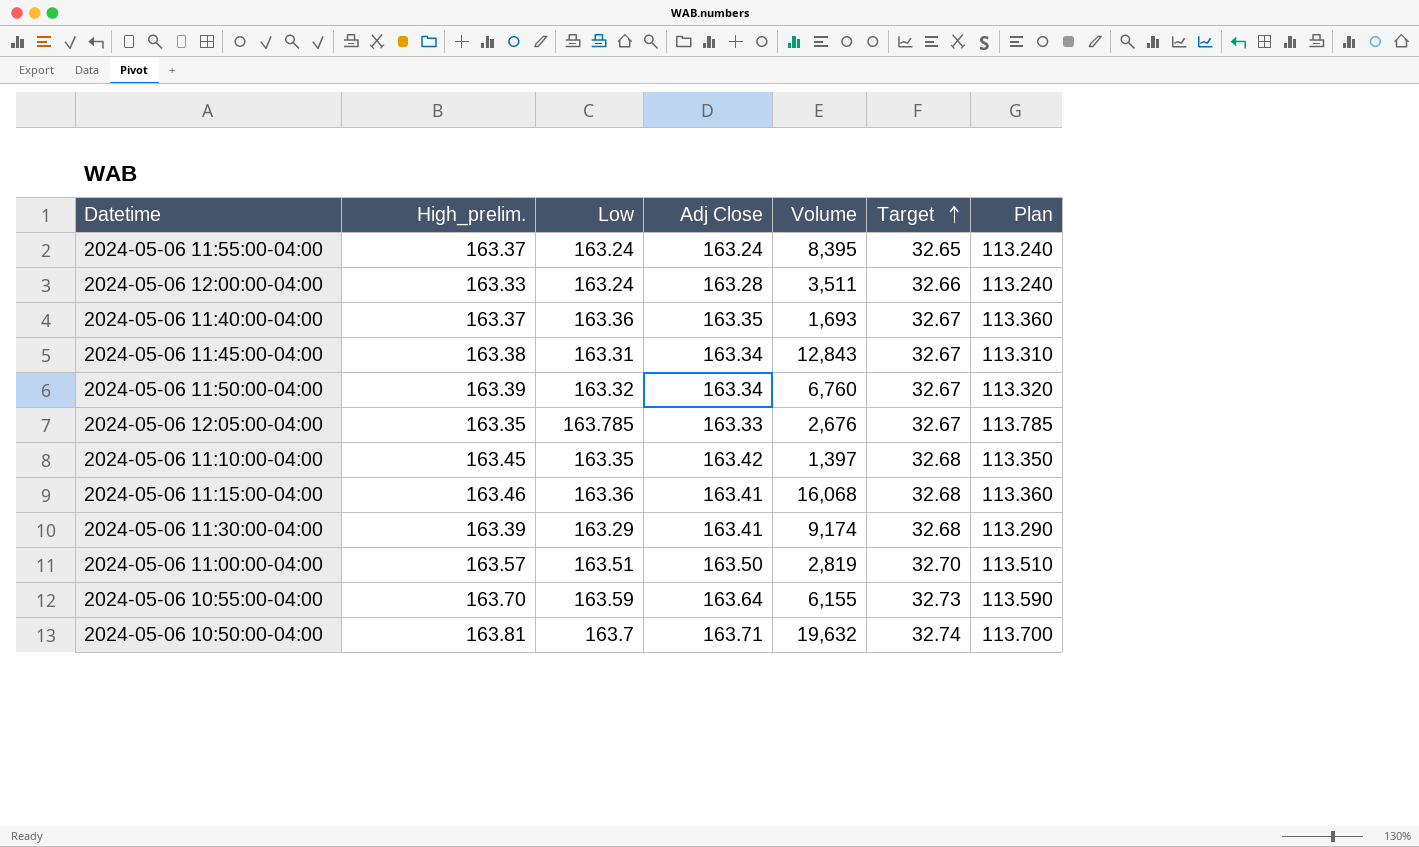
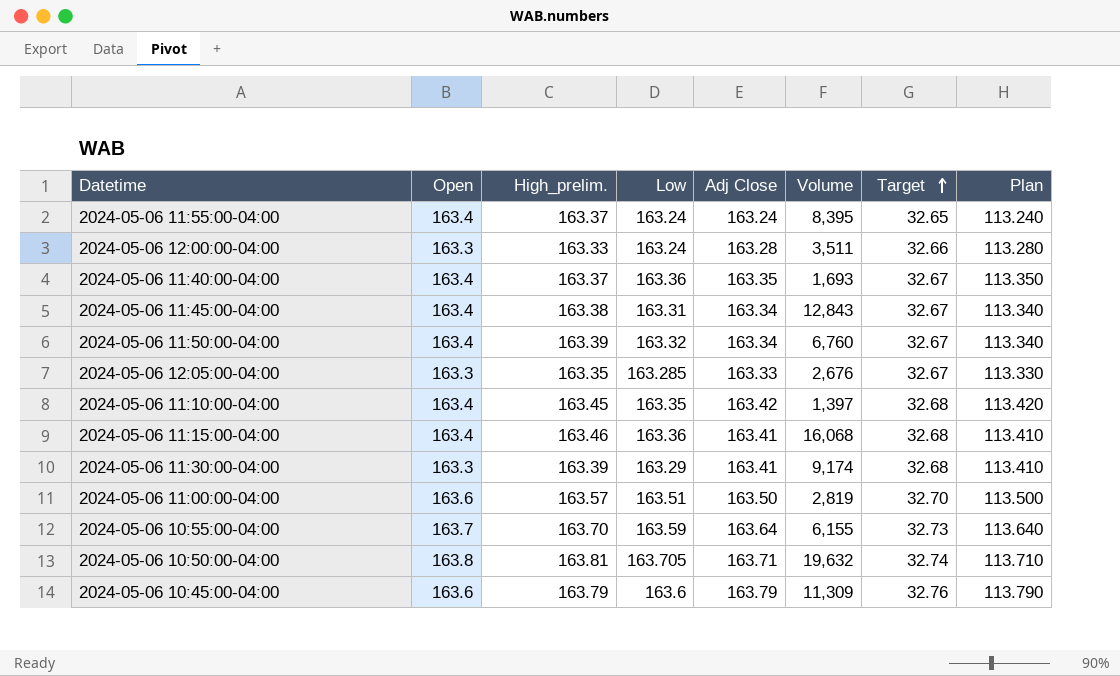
column Open | position: none -> 2
column Plan | formula: [Low] - 50 -> [Adj Close] - 50
2024-05-06 12:05:00-04:00 | Low: 163.785 -> 163.285
2024-05-06 10:50:00-04:00 | Low: 163.7 -> 163.705
row 2024-05-06 10:45:00-04:00: none -> 163.6 | 163.79 | 163.6 | 163.79 | 11,309 | 32.76 | 113.790

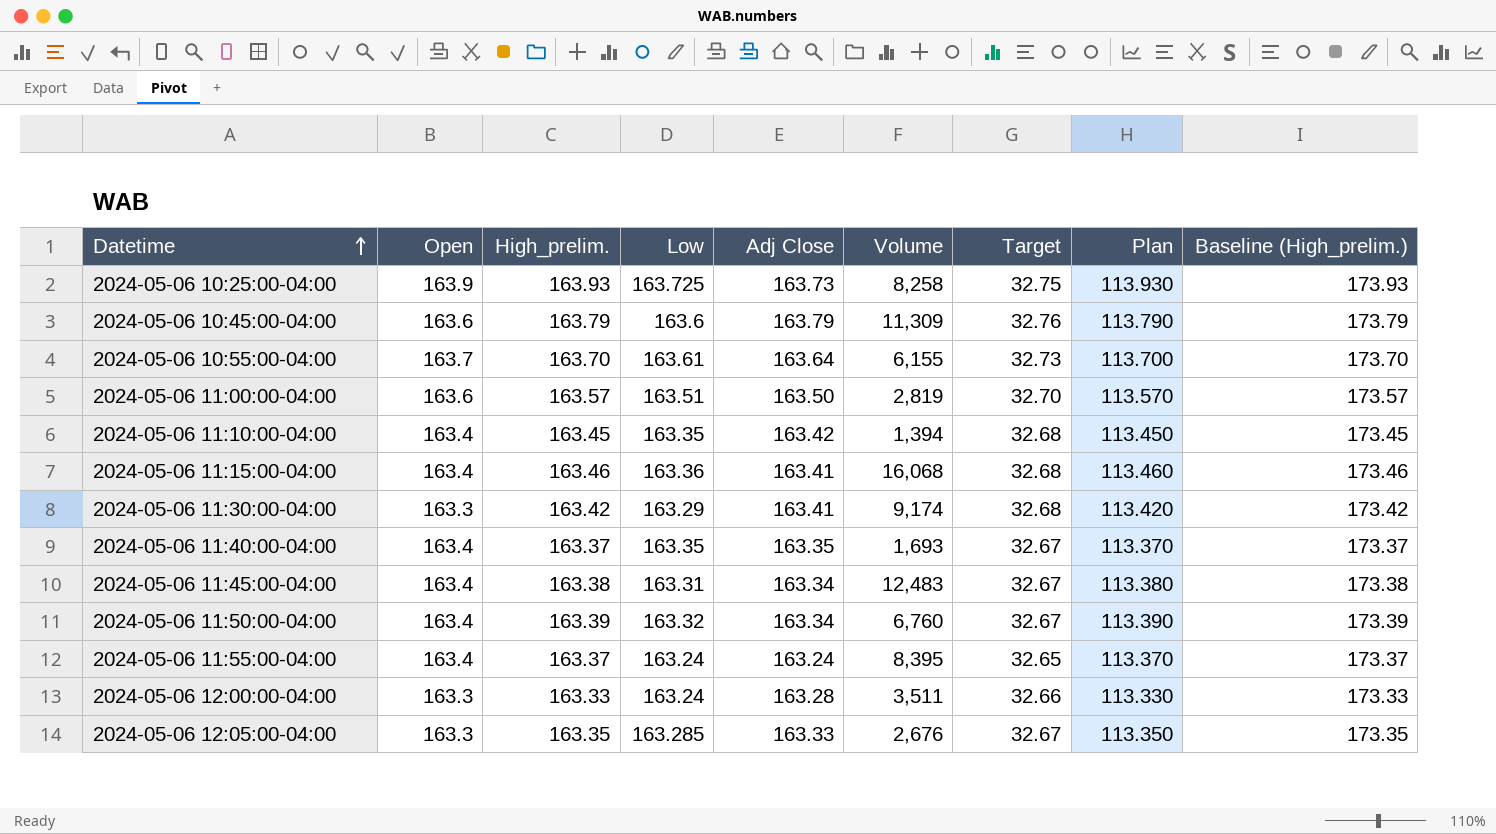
row order: Target ascending -> Datetime ascending
column Plan | formula: [Adj Close] - 50 -> [High_prelim.] - 50
column Baseline (High_prelim.) | formula: none -> [High_prelim.] + 10
row 2024-05-06 10:50:00-04:00: 163.8 | 163.81 | 163.705 | 163.71 | 19,632 | 32.74 | 113.710 -> none
row 2024-05-06 10:25:00-04:00: none -> 163.9 | 163.93 | 163.725 | 163.73 | 8,258 | 32.75 | 113.930 | 173.93
2024-05-06 10:55:00-04:00 | Low: 163.59 -> 163.61
2024-05-06 11:10:00-04:00 | Volume: 1,397 -> 1,394
2024-05-06 11:30:00-04:00 | High_prelim.: 163.39 -> 163.42
2024-05-06 11:40:00-04:00 | Low: 163.36 -> 163.35
2024-05-06 11:45:00-04:00 | Volume: 12,843 -> 12,483

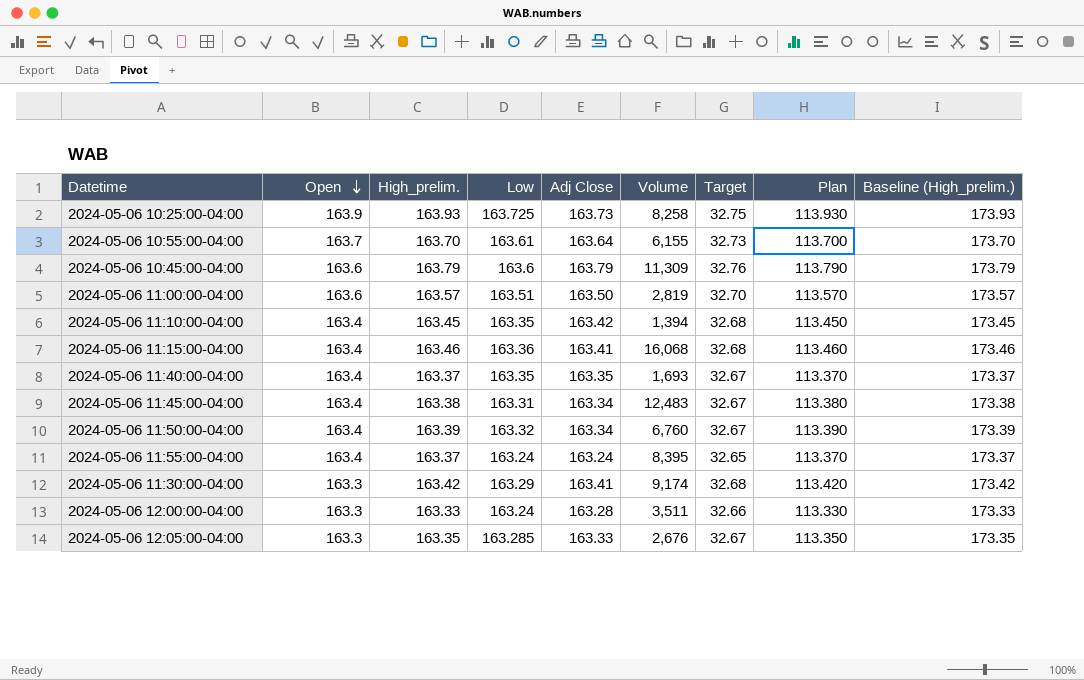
row order: Datetime ascending -> Open descending

